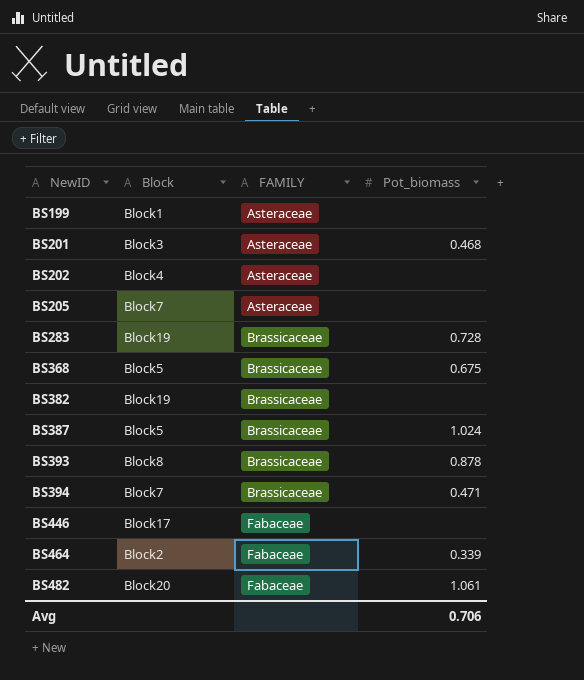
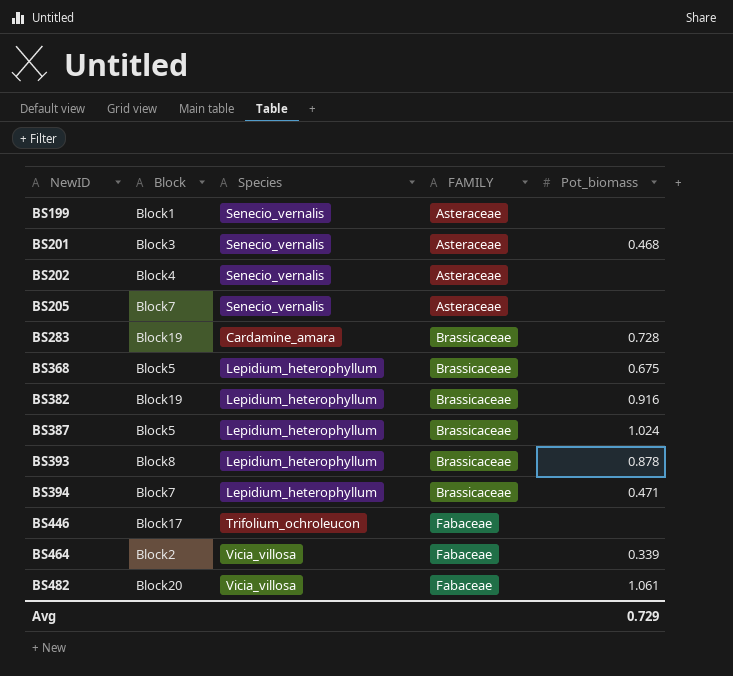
column Species | position: none -> 3
BS382 | Pot_biomass: none -> 0.916
Avg | Pot_biomass: 0.706 -> 0.729

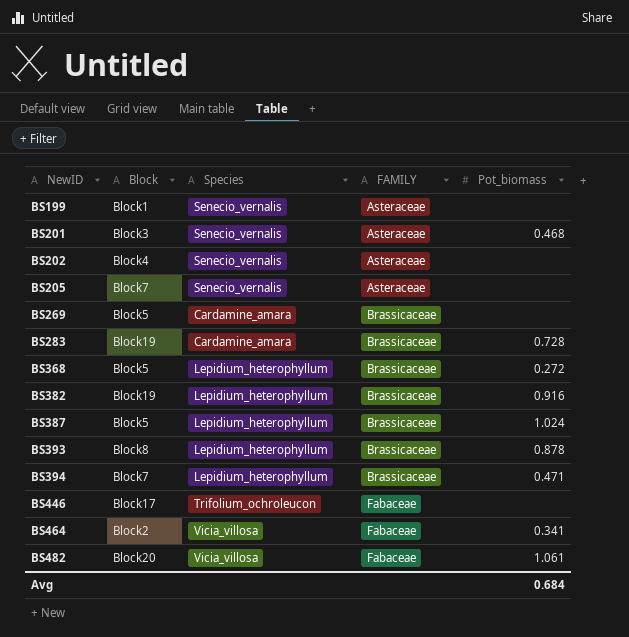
row BS269: none -> Block5 | Cardamine_amara | Brassicaceae | none
BS368 | Pot_biomass: 0.675 -> 0.272
BS464 | Pot_biomass: 0.339 -> 0.341
Avg | Pot_biomass: 0.729 -> 0.684

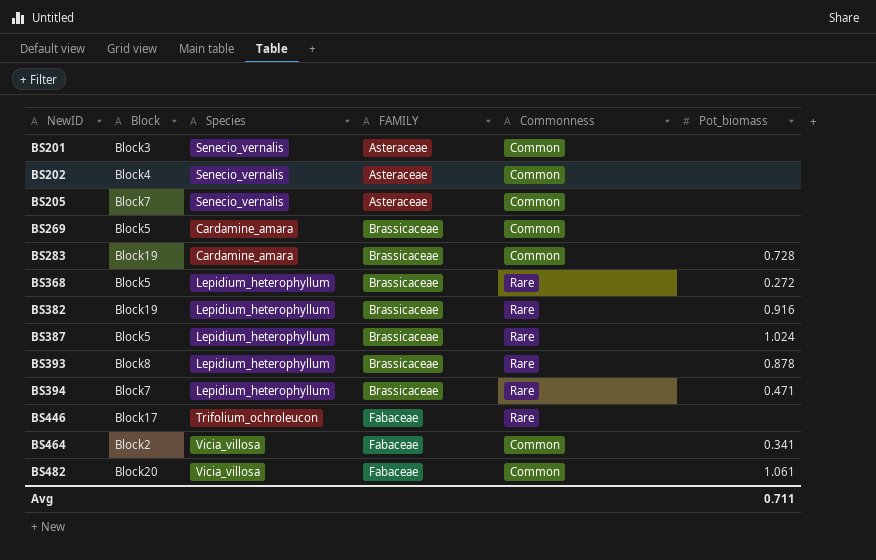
column Commonness | position: none -> 5
row BS199: Block1 | Senecio_vernalis | Asteraceae | none -> none
BS201 | Pot_biomass: 0.468 -> none
Avg | Pot_biomass: 0.684 -> 0.711

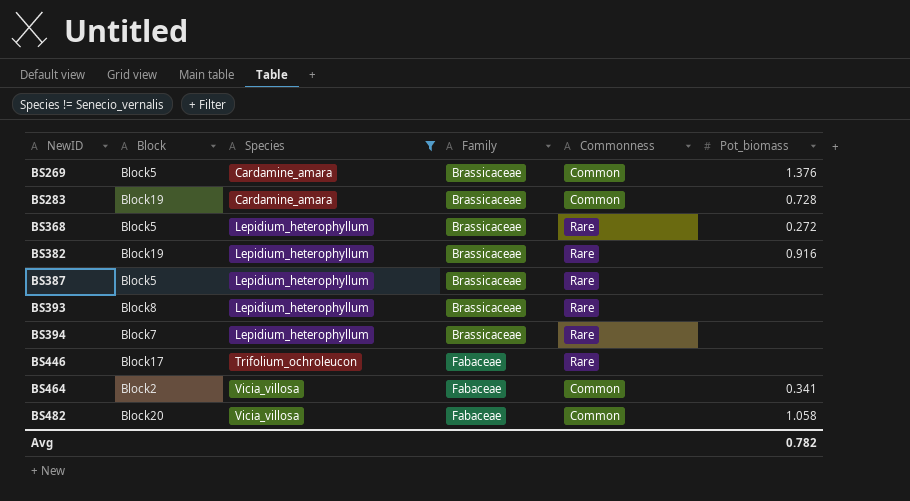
filter: none -> Species != Senecio_vernalis
column name: FAMILY -> Family
BS269 | Pot_biomass: none -> 1.376
BS387 | Pot_biomass: 1.024 -> none
BS393 | Pot_biomass: 0.878 -> none
BS394 | Pot_biomass: 0.471 -> none
BS482 | Pot_biomass: 1.061 -> 1.058
Avg | Pot_biomass: 0.711 -> 0.782

